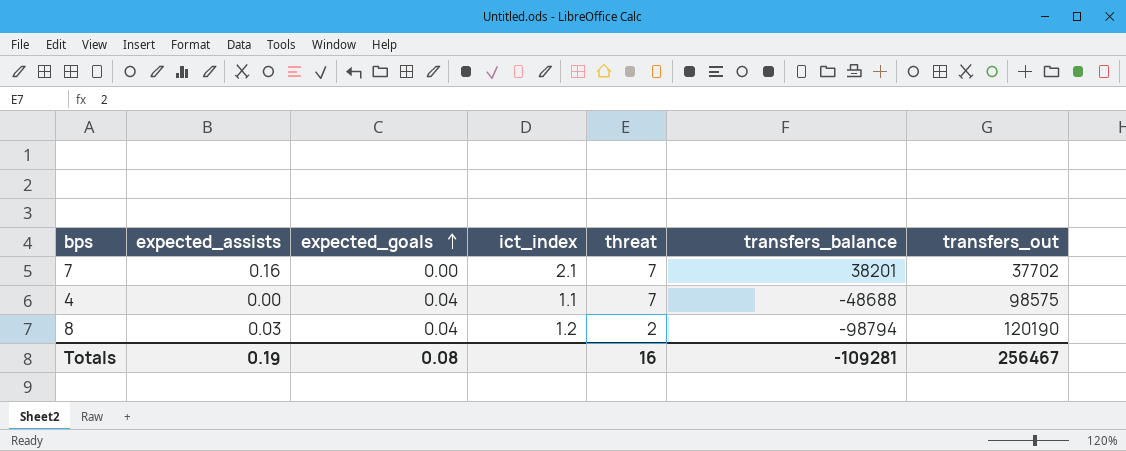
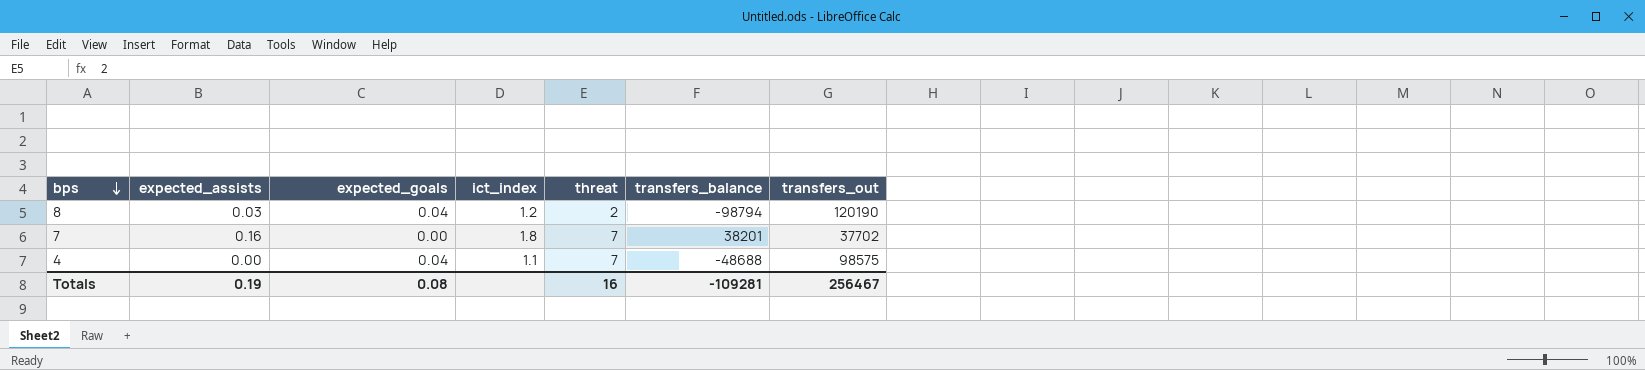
row order: expected_goals ascending -> bps descending
7 | ict_index: 2.1 -> 1.8

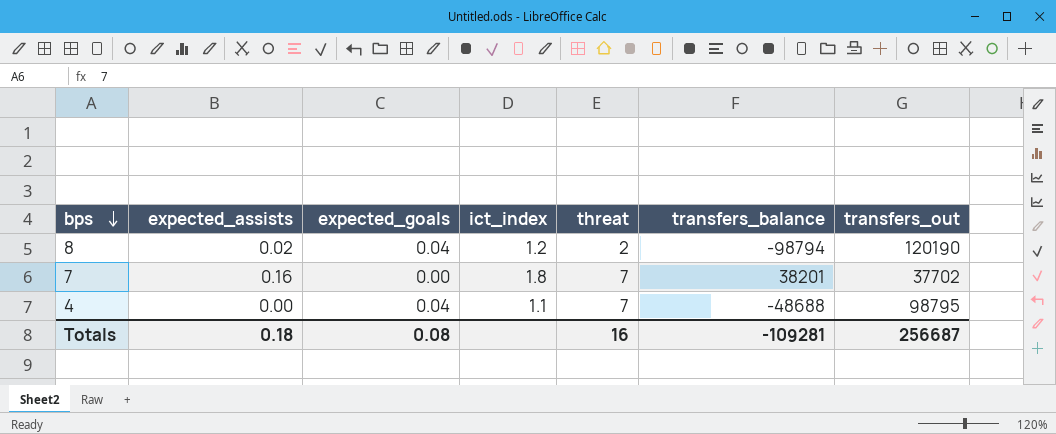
8 | expected_assists: 0.03 -> 0.02
4 | transfers_out: 98575 -> 98795
Totals | expected_assists: 0.19 -> 0.18
Totals | transfers_out: 256467 -> 256687

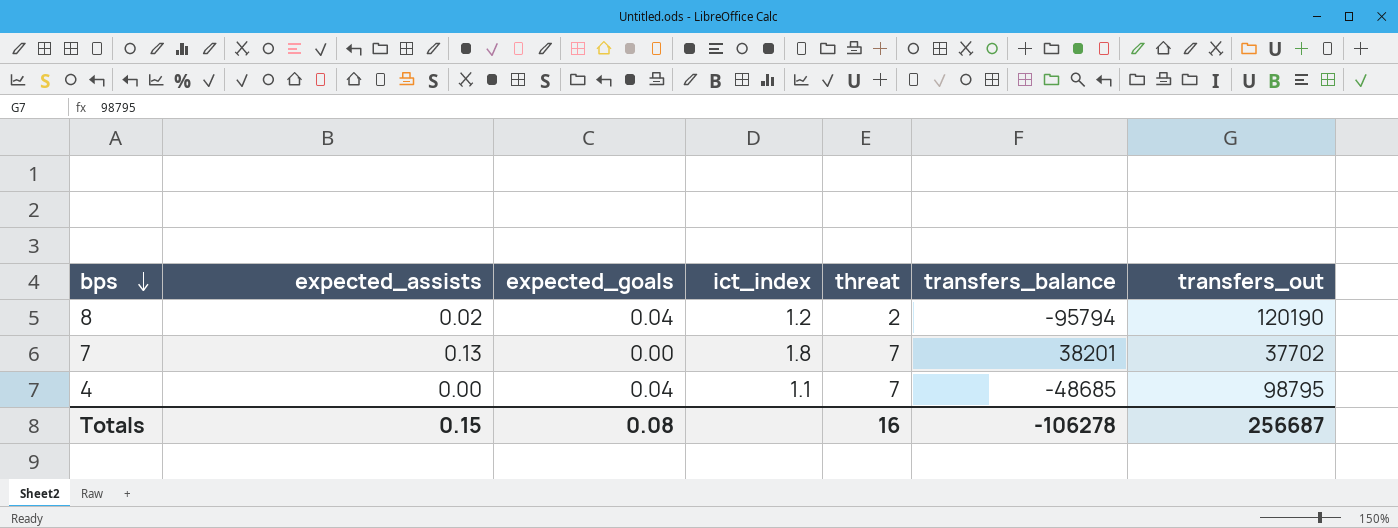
8 | transfers_balance: -98794 -> -95794
7 | expected_assists: 0.16 -> 0.13
4 | transfers_balance: -48688 -> -48685
Totals | expected_assists: 0.18 -> 0.15
Totals | transfers_balance: -109281 -> -106278

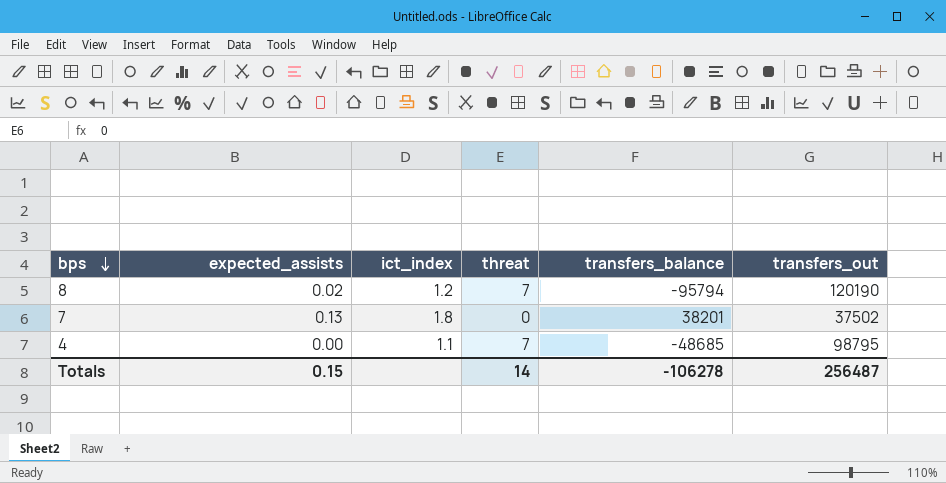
column expected_goals | position: 3 -> none
8 | threat: 2 -> 7
7 | threat: 7 -> 0
7 | transfers_out: 37702 -> 37502
Totals | threat: 16 -> 14
Totals | transfers_out: 256687 -> 256487

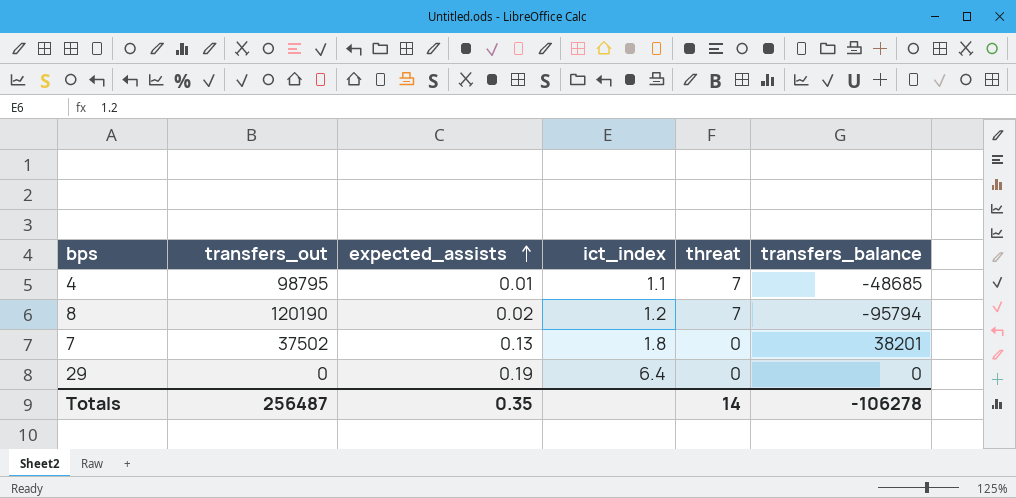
row order: bps descending -> expected_assists ascending
column transfers_out | position: 6 -> 2
4 | expected_assists: 0.00 -> 0.01
row 29: none -> 0 | 0.19 | 6.4 | 0 | 0
Totals | expected_assists: 0.15 -> 0.35

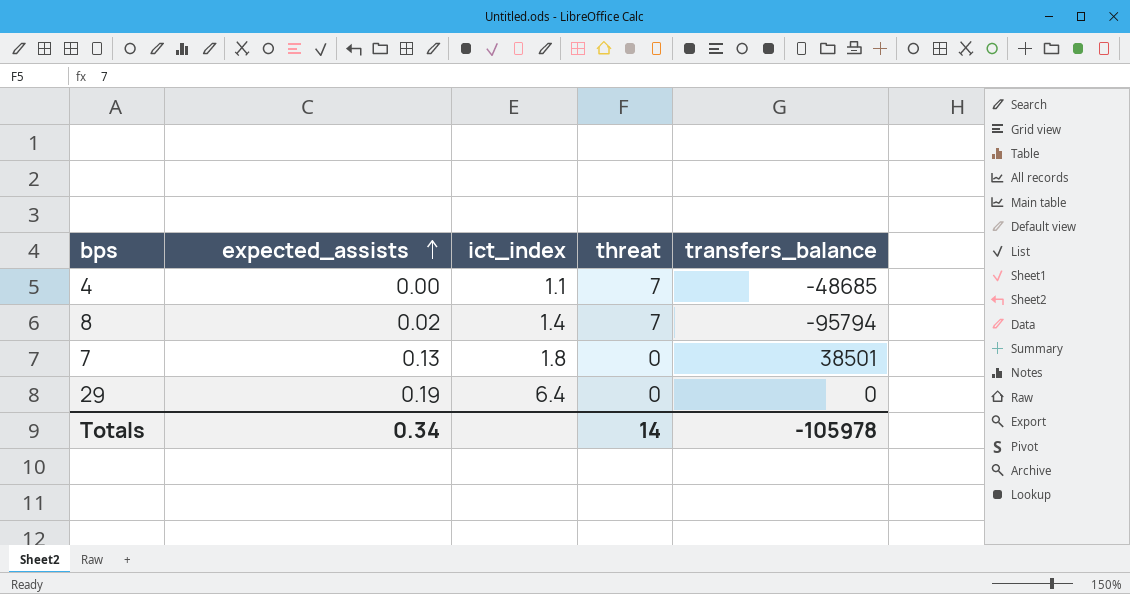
column transfers_out | position: 2 -> none
4 | expected_assists: 0.01 -> 0.00
8 | ict_index: 1.2 -> 1.4
7 | transfers_balance: 38201 -> 38501
Totals | expected_assists: 0.35 -> 0.34
Totals | transfers_balance: -106278 -> -105978

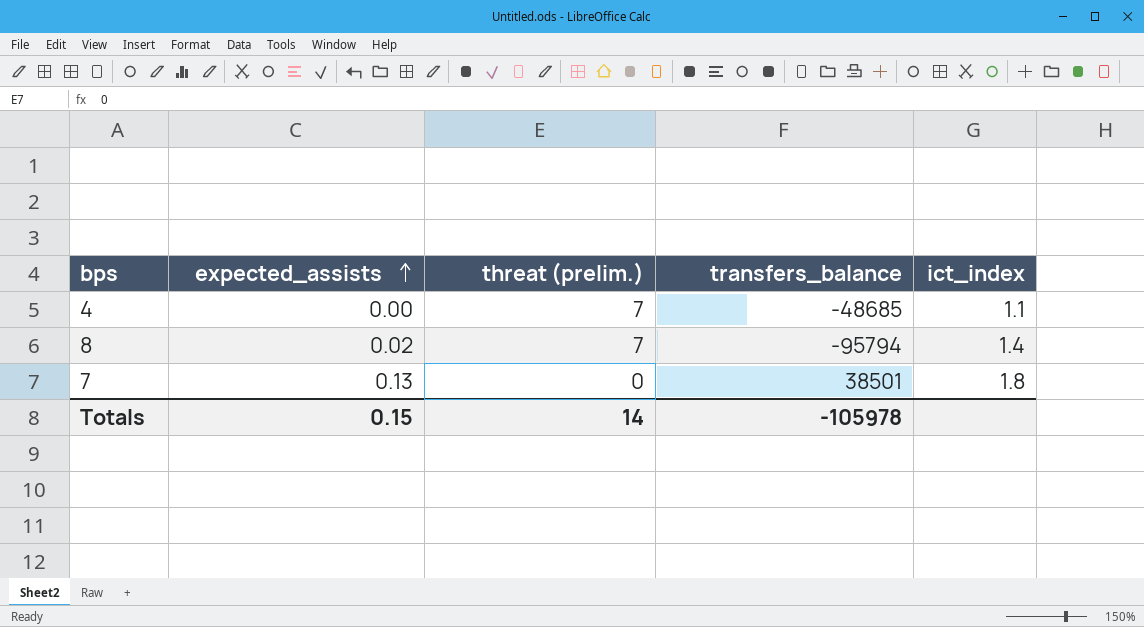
column name: threat -> threat (prelim.)
column ict_index | position: 3 -> 5
row 29: 0.19 | 6.4 | 0 | 0 -> none
Totals | expected_assists: 0.34 -> 0.15

